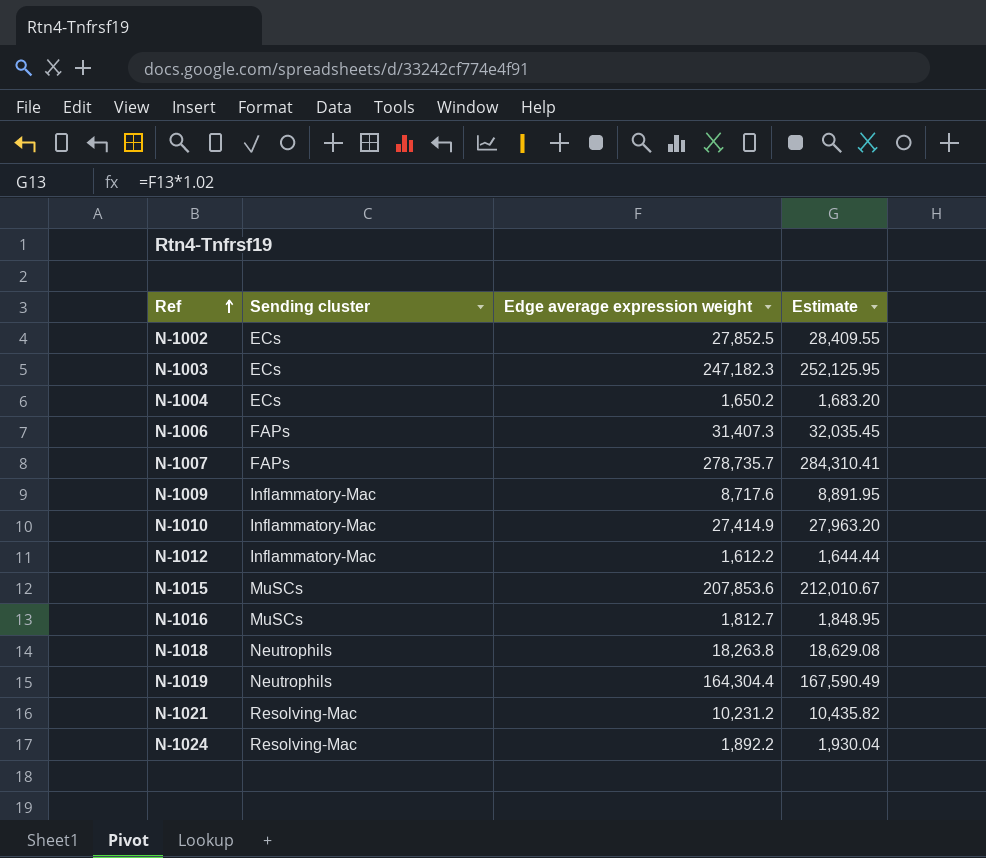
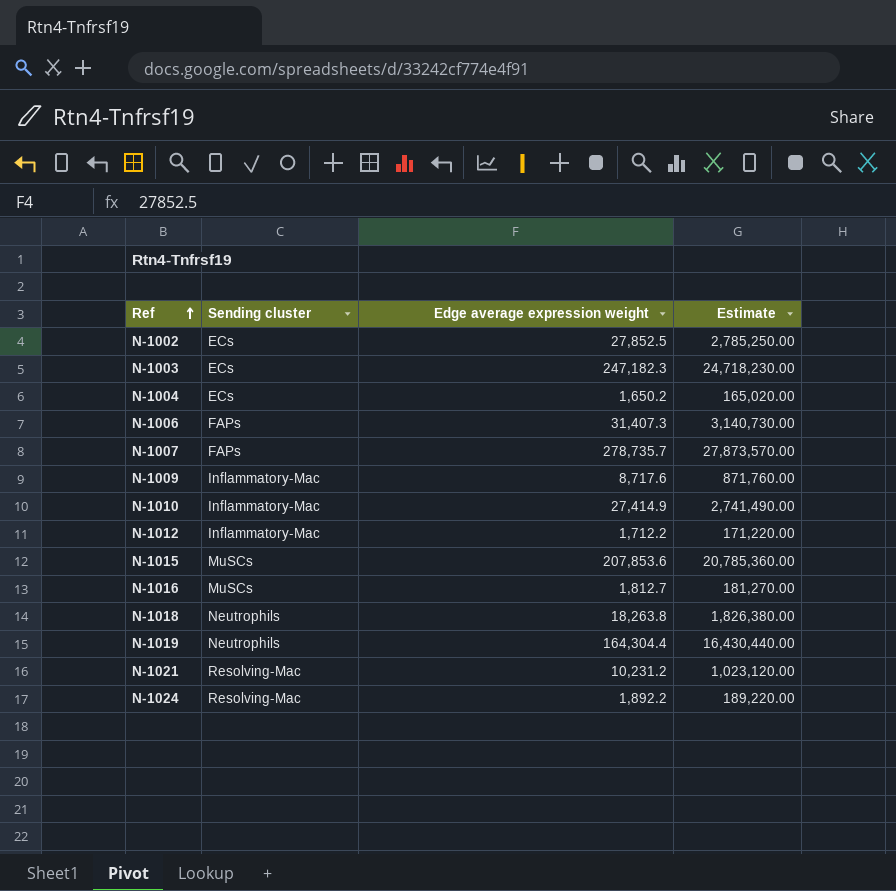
column Estimate | formula: [Edge average expression weight] * 1.02 -> [Edge average expression weight] * 100
N-1012 | Edge average expression weight: 1,612.2 -> 1,712.2

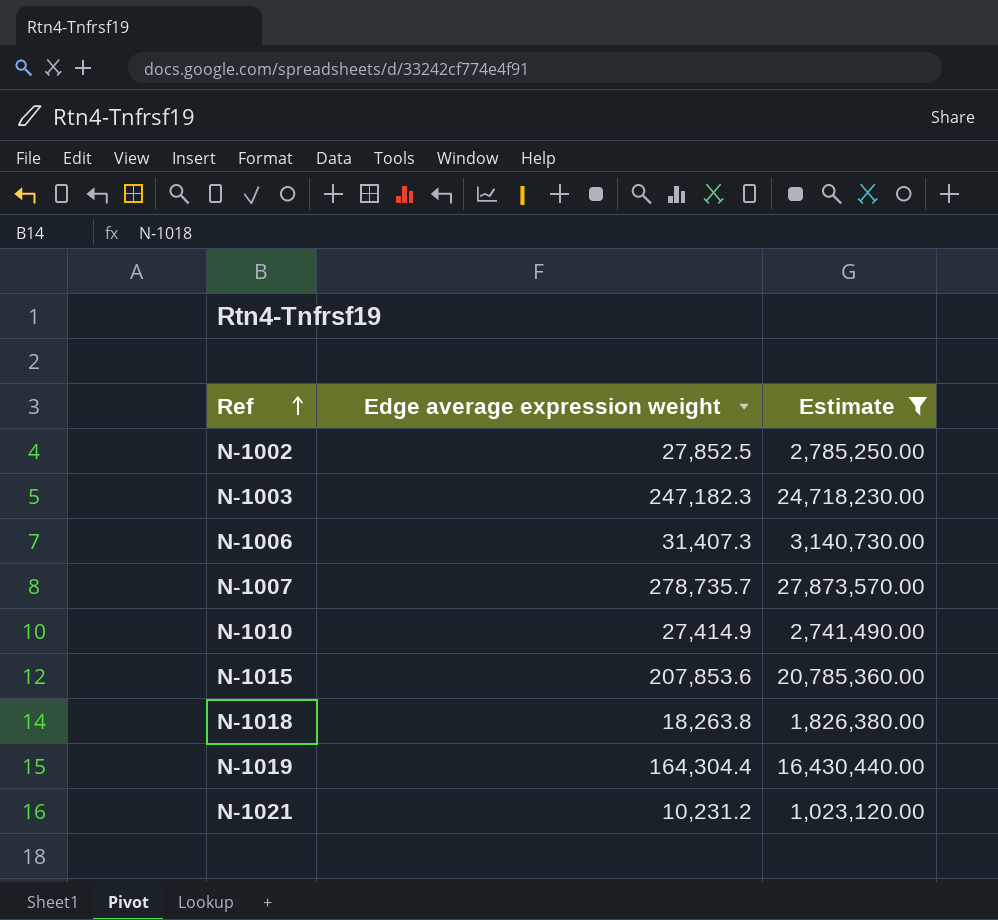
filter: none -> Estimate >= 1,023,120.00
column Sending cluster | position: 2 -> none

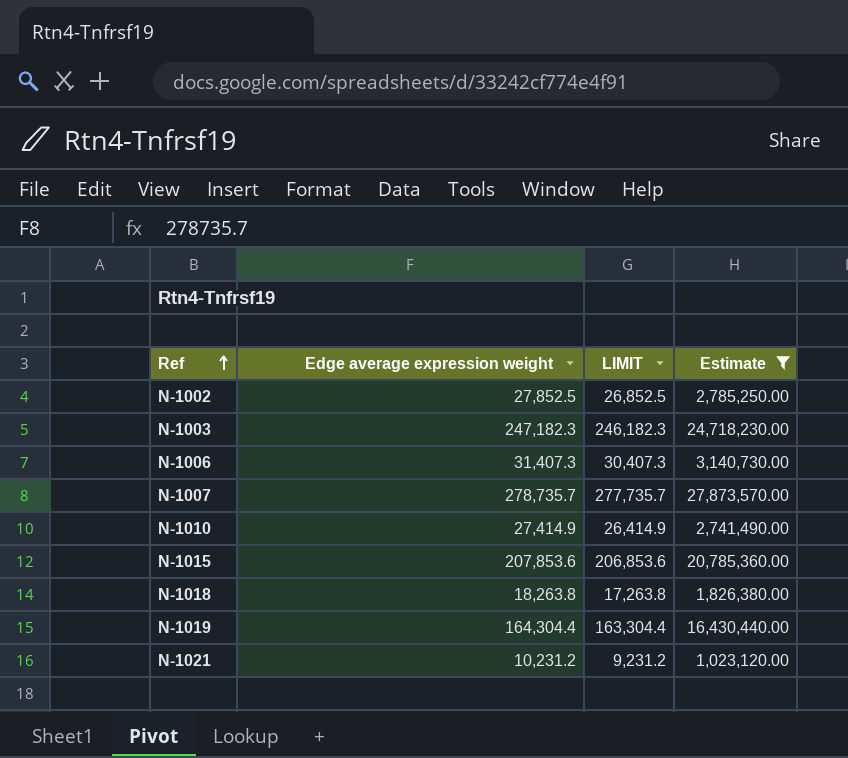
column LIMIT | formula: none -> [Edge average expression weight] - 1000

